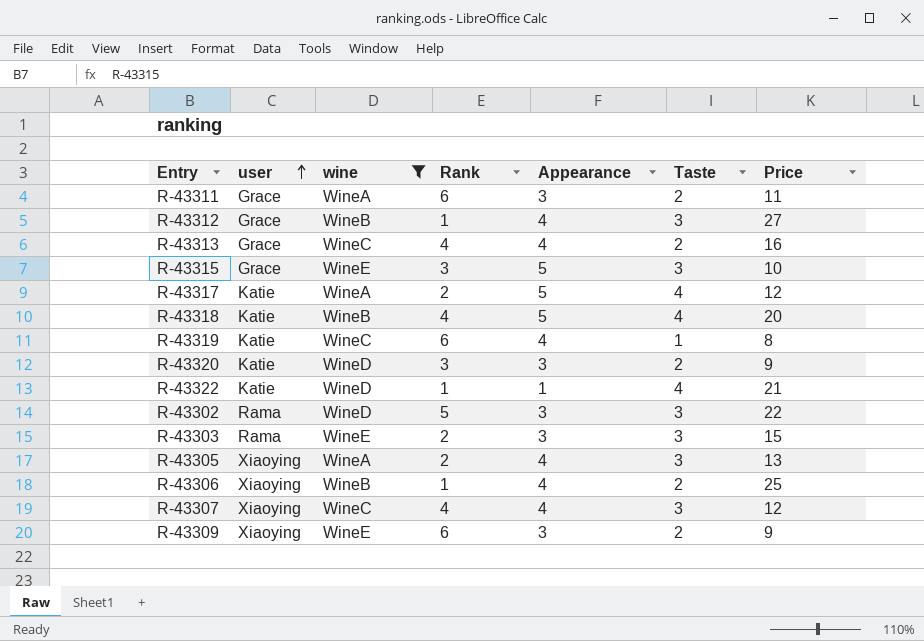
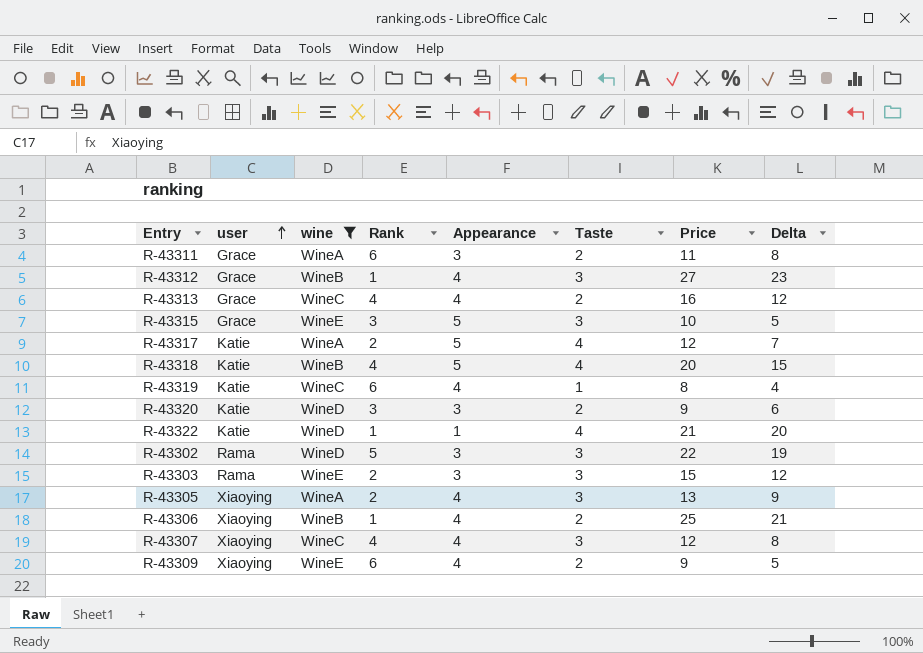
column Delta | formula: none -> [Price] - [Appearance]
R-43309 | Appearance: 3 -> 4

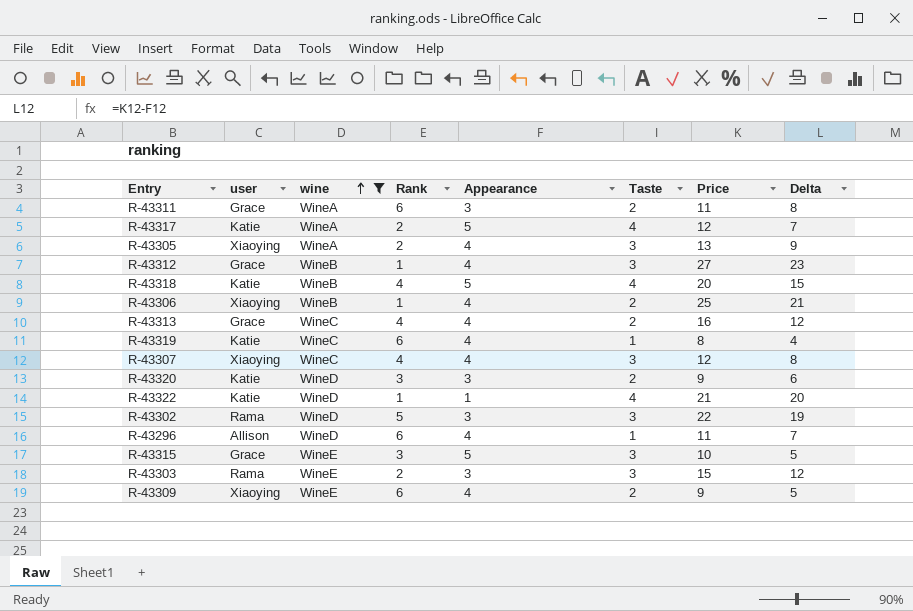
row order: user ascending -> wine ascending
row R-43296: none -> Allison | WineD | 6 | 4 | 1 | 11 | 7

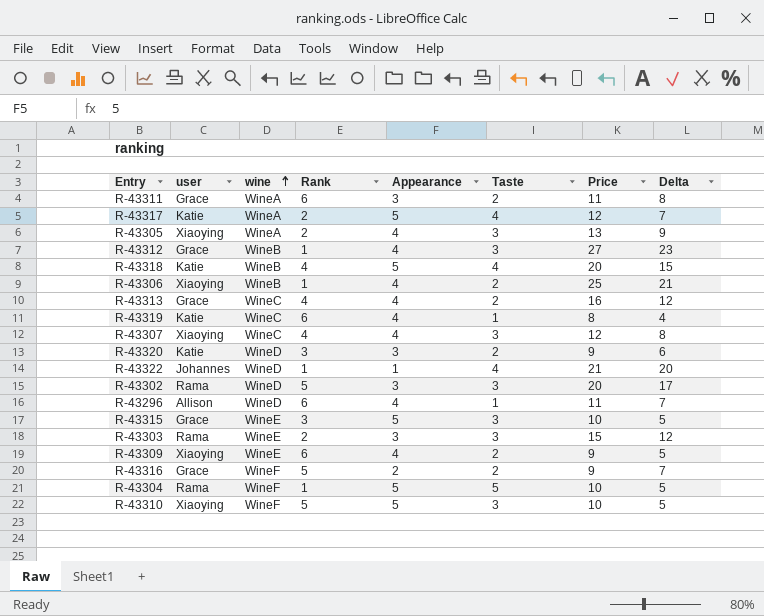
filter: wine != WineF -> none
R-43322 | user: Katie -> Johannes
R-43302 | Price: 22 -> 20
R-43302 | Delta: 19 -> 17

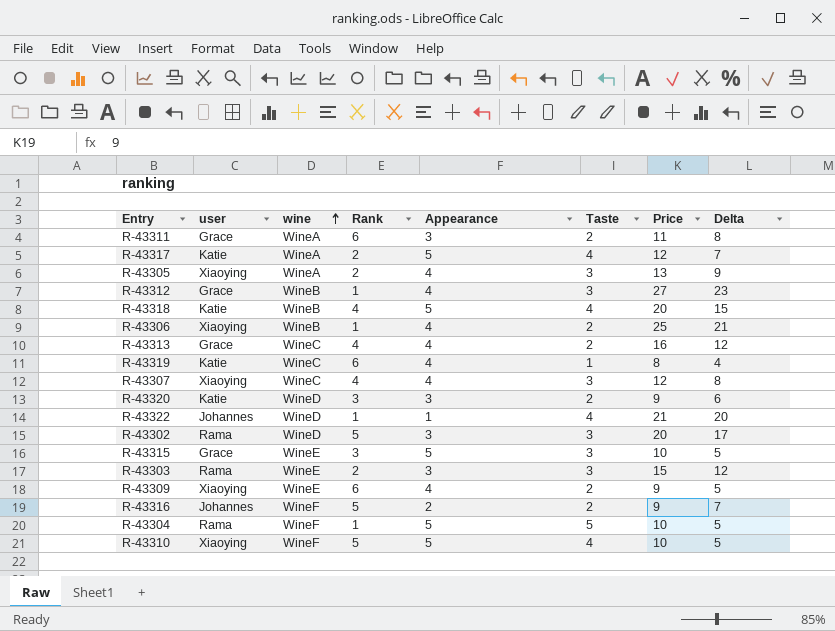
row R-43296: Allison | WineD | 6 | 4 | 1 | 11 | 7 -> none
R-43316 | user: Grace -> Johannes
R-43310 | Taste: 3 -> 4

